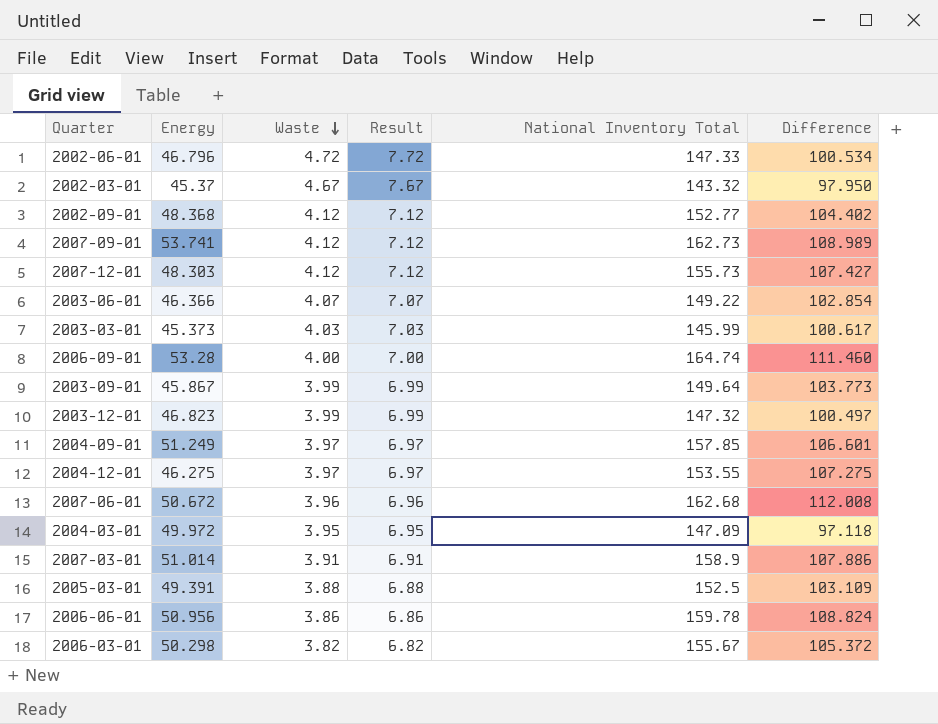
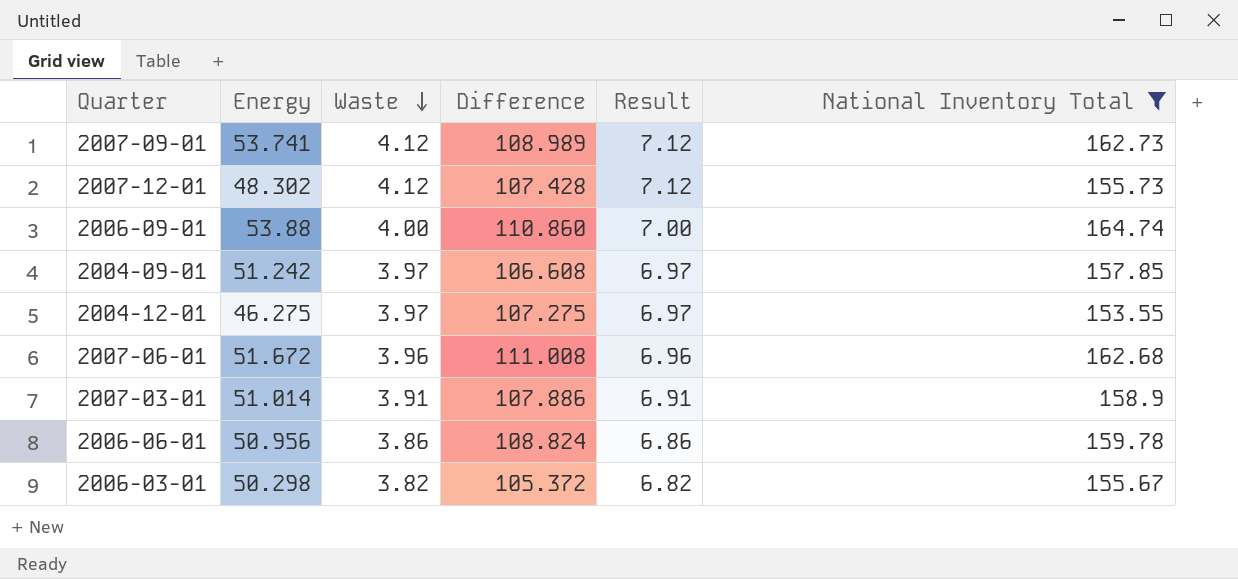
filter: none -> National Inventory Total >= 153.55
column Difference | position: 6 -> 4
2007-12-01 | Energy: 48.303 -> 48.302
2007-12-01 | Difference: 107.427 -> 107.428
2006-09-01 | Energy: 53.28 -> 53.88
2006-09-01 | Difference: 111.460 -> 110.860
2004-09-01 | Energy: 51.249 -> 51.242
2004-09-01 | Difference: 106.601 -> 106.608
2007-06-01 | Energy: 50.672 -> 51.672
2007-06-01 | Difference: 112.008 -> 111.008

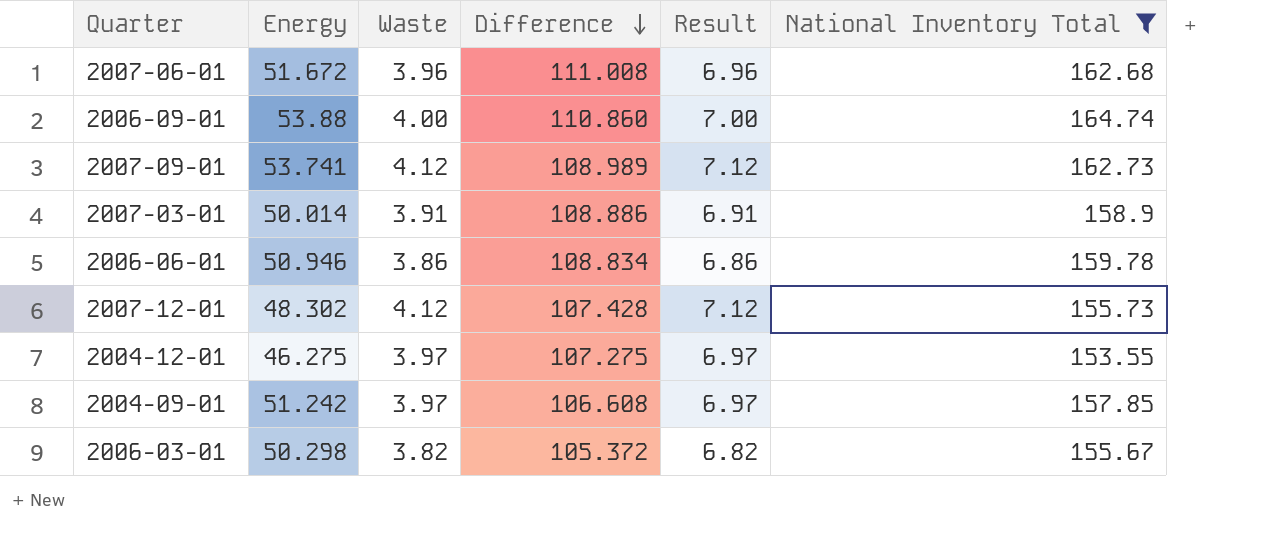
row order: Waste descending -> Difference descending
2007-03-01 | Energy: 51.014 -> 50.014
2007-03-01 | Difference: 107.886 -> 108.886
2006-06-01 | Energy: 50.956 -> 50.946
2006-06-01 | Difference: 108.824 -> 108.834

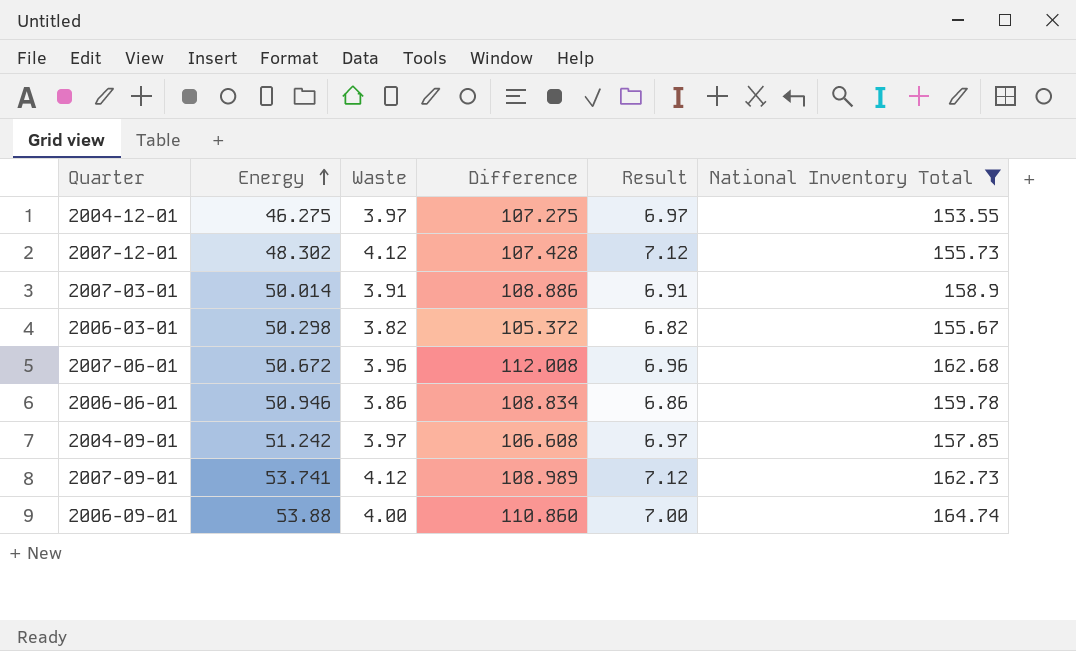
row order: Difference descending -> Energy ascending
2007-06-01 | Energy: 51.672 -> 50.672
2007-06-01 | Difference: 111.008 -> 112.008

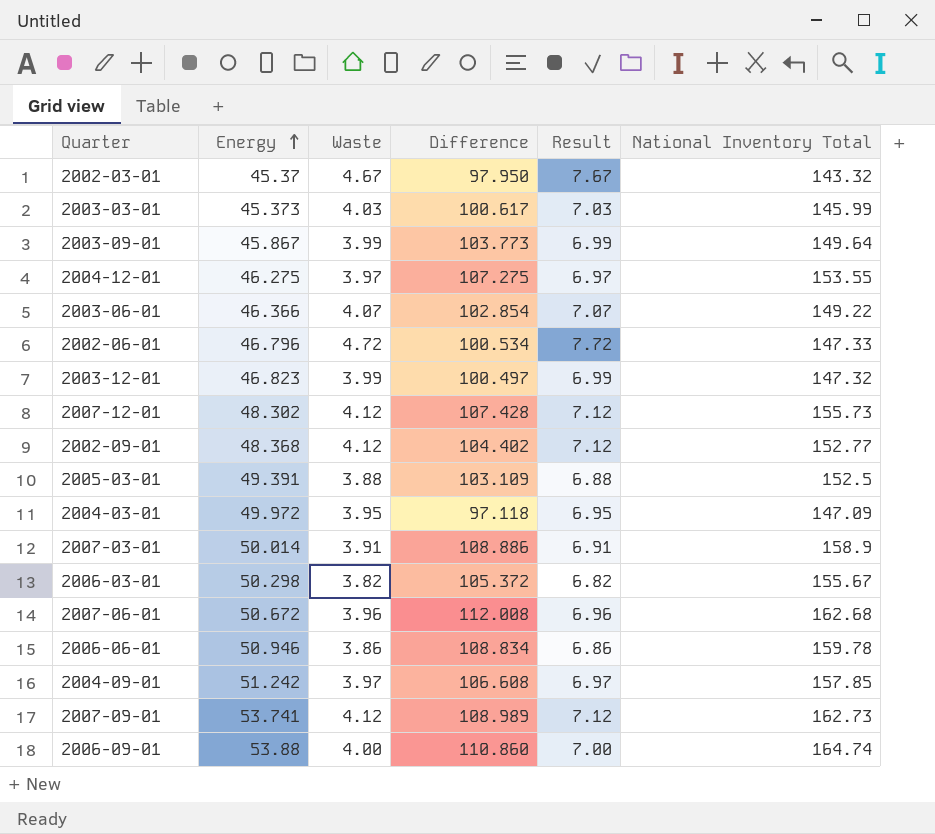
filter: National Inventory Total >= 153.55 -> none

